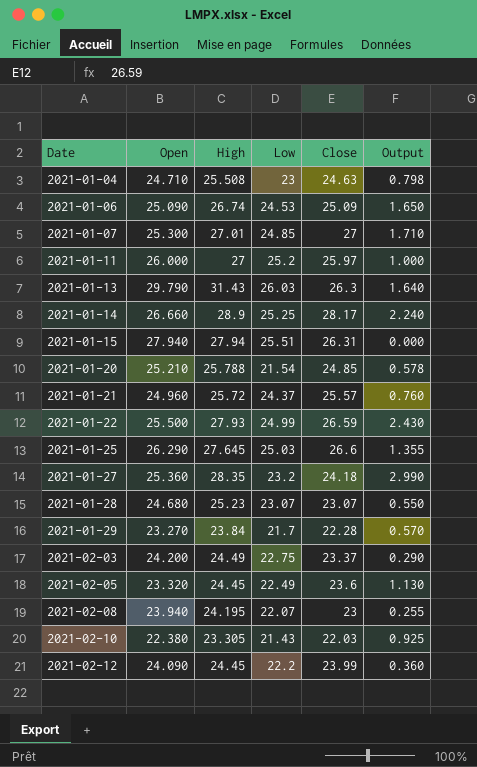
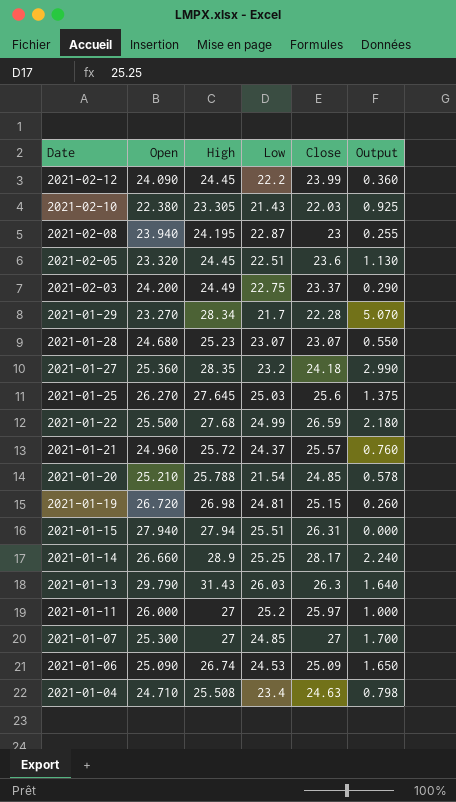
row order: Date ascending -> Date descending
2021-02-08 | Low: 22.07 -> 22.87
2021-02-05 | Low: 22.49 -> 22.51
2021-01-29 | High: 23.84 -> 28.34
2021-01-29 | Output: 0.570 -> 5.070
2021-01-25 | Open: 26.290 -> 26.270
2021-01-25 | Close: 26.6 -> 25.6
2021-01-25 | Output: 1.355 -> 1.375
2021-01-22 | High: 27.93 -> 27.68
2021-01-22 | Output: 2.430 -> 2.180
row 2021-01-19: none -> 26.720 | 26.98 | 24.81 | 25.15 | 0.260
2021-01-07 | High: 27.01 -> 27
2021-01-07 | Output: 1.710 -> 1.700
2021-01-04 | Low: 23 -> 23.4

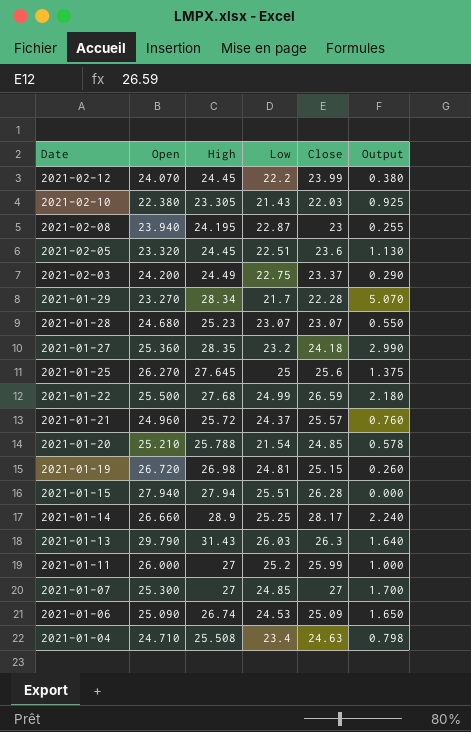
2021-02-12 | Open: 24.090 -> 24.070
2021-02-12 | Output: 0.360 -> 0.380
2021-01-25 | Low: 25.03 -> 25
2021-01-15 | Close: 26.31 -> 26.28
2021-01-11 | Close: 25.97 -> 25.99

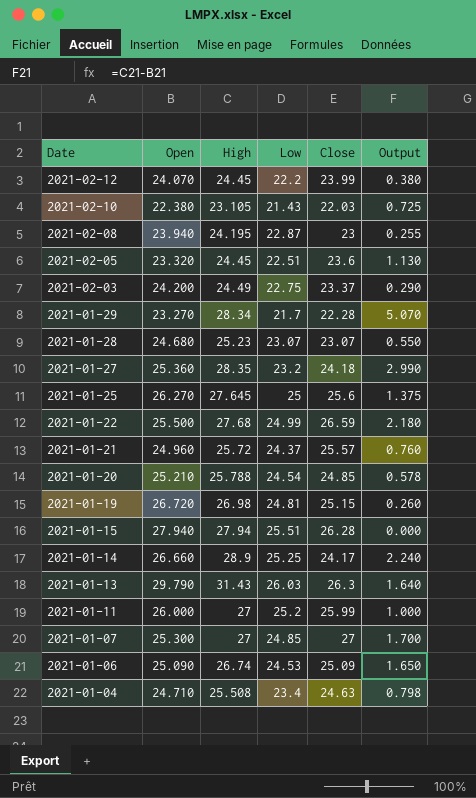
2021-02-10 | High: 23.305 -> 23.105
2021-02-10 | Output: 0.925 -> 0.725
2021-01-20 | Low: 21.54 -> 24.54
2021-01-14 | Close: 28.17 -> 24.17

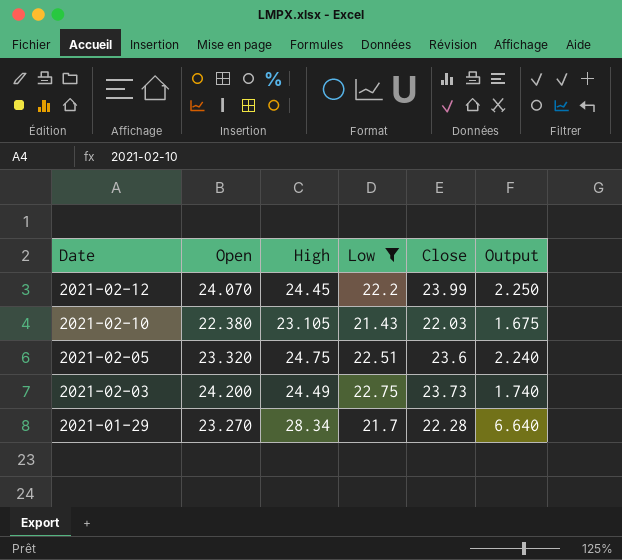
filter: none -> Low <= 22.75
column Output | formula: [High] - [Open] -> [High] - [Low]
2021-02-05 | High: 24.45 -> 24.75
2021-02-03 | Close: 23.37 -> 23.73

